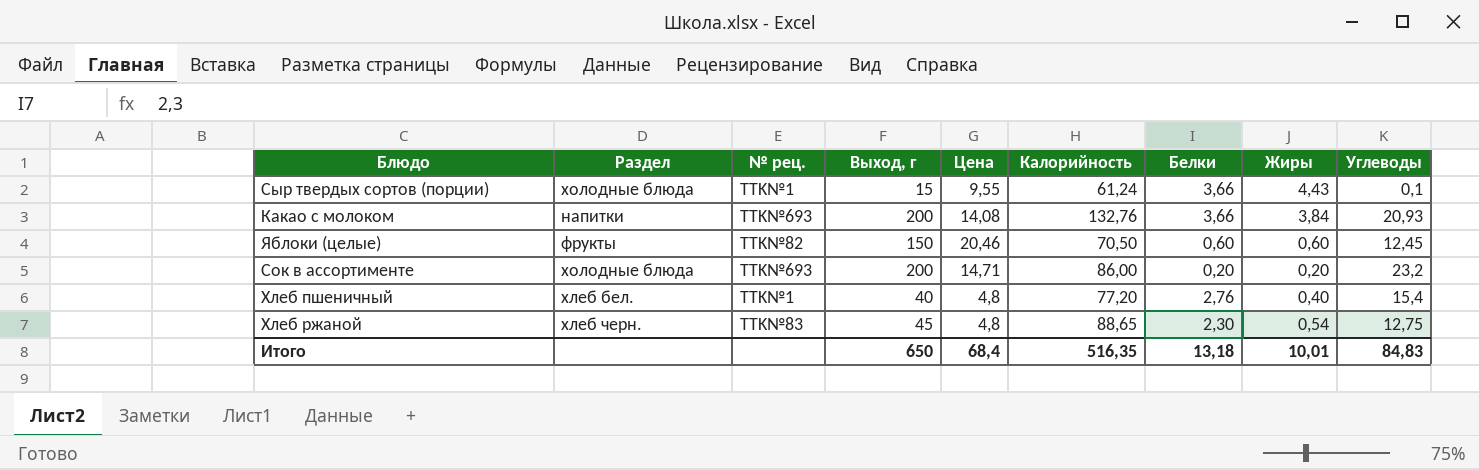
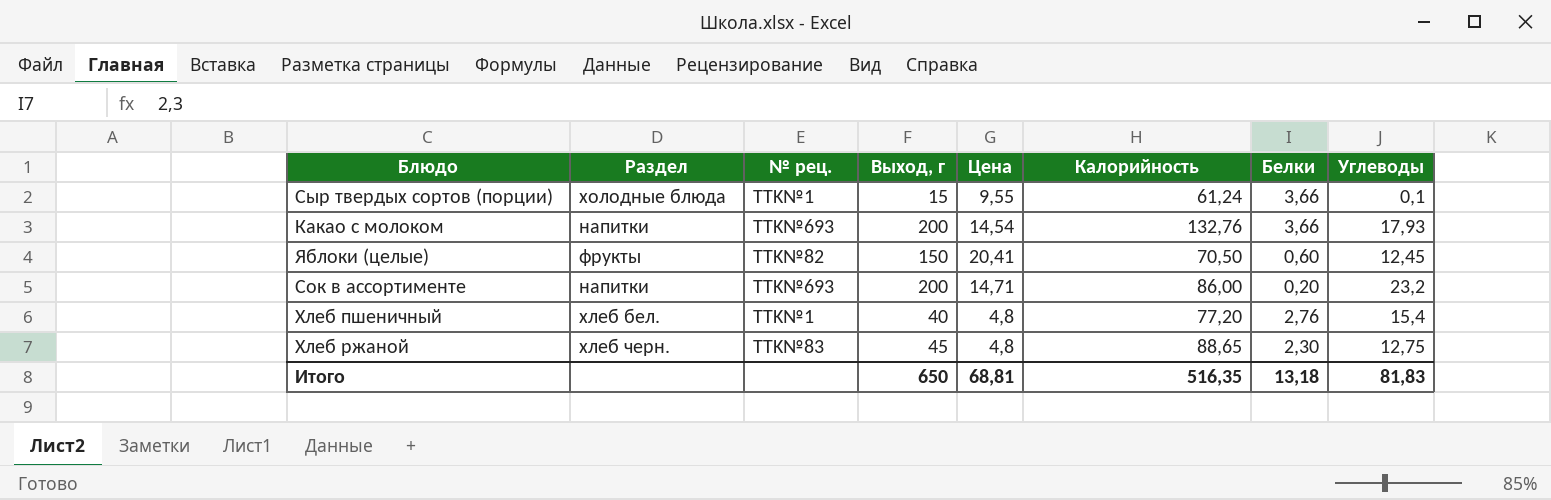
column Жиры | position: 8 -> none
Какао с молоком | Цена: 14,08 -> 14,54
Какао с молоком | Углеводы: 20,93 -> 17,93
Яблоки (целые) | Цена: 20,46 -> 20,41
Сок в ассортименте | Раздел: холодные блюда -> напитки
Итого | Цена: 68,4 -> 68,81
Итого | Углеводы: 84,83 -> 81,83

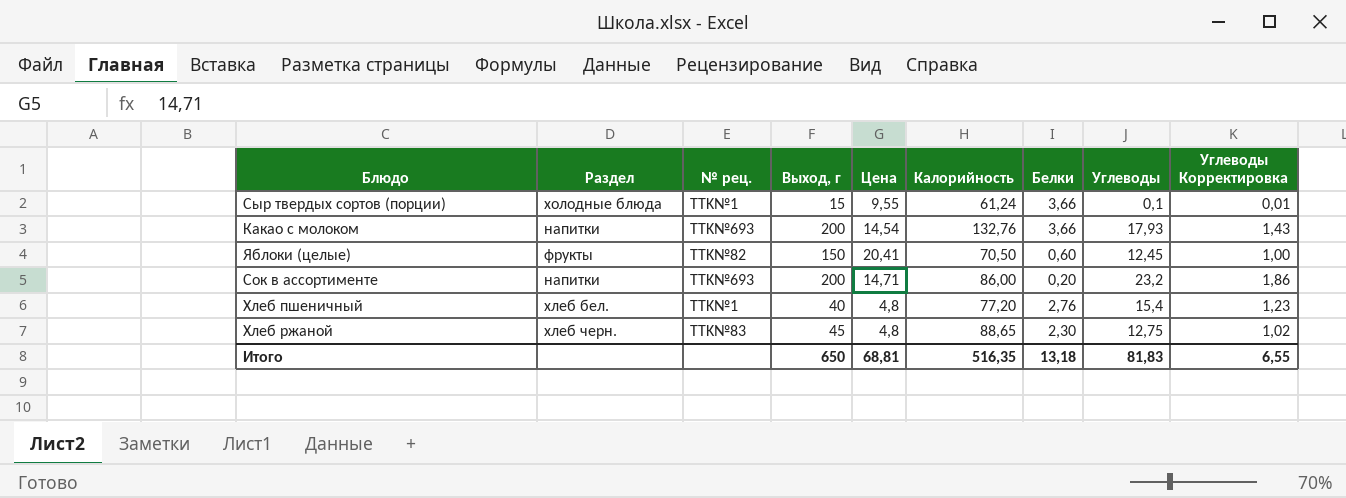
column Углеводы Корректировка | formula: none -> [Углеводы] * 0,08

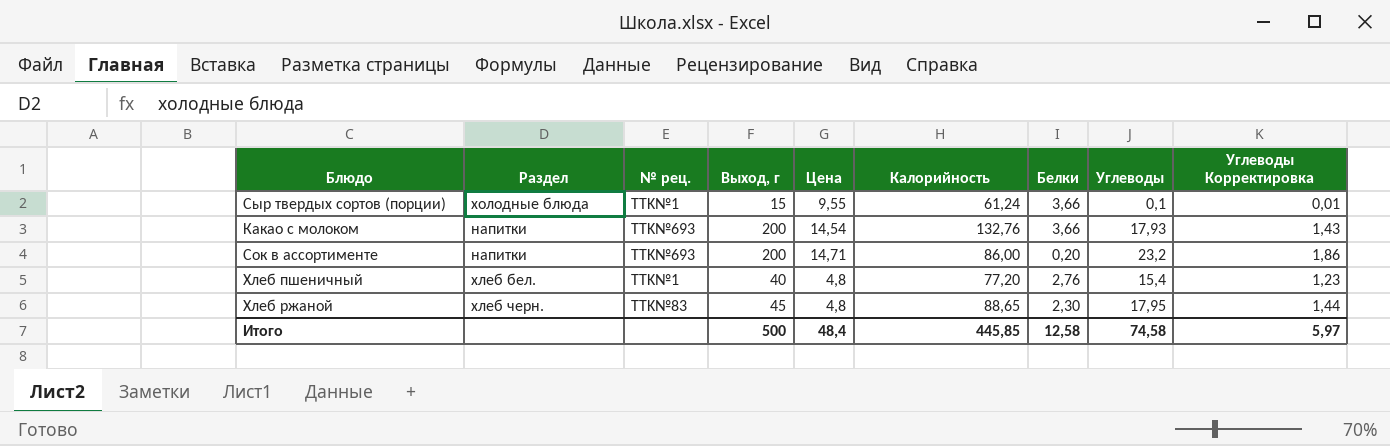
row Яблоки (целые): фрукты | TTK№82 | 150 | 20,41 | 70,50 | 0,60 | 12,45 | 1,00 -> none
Хлеб ржаной | Углеводы: 12,75 -> 17,95
Хлеб ржаной | Углеводы Корректировка: 1,02 -> 1,44
Итого | Выход, г: 650 -> 500
Итого | Цена: 68,81 -> 48,4
Итого | Калорийность: 516,35 -> 445,85
Итого | Белки: 13,18 -> 12,58
Итого | Углеводы: 81,83 -> 74,58
Итого | Углеводы Корректировка: 6,55 -> 5,97

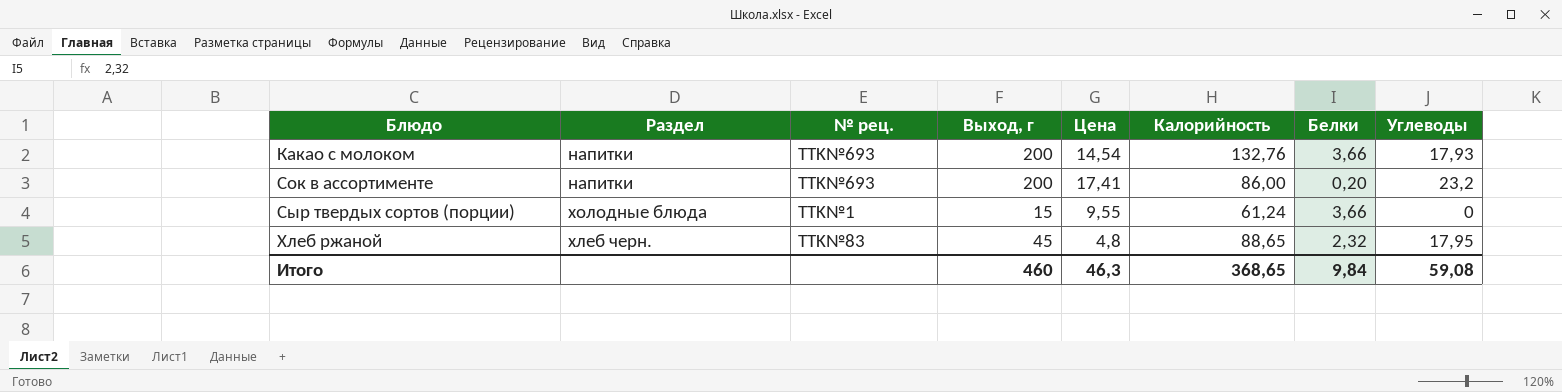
row order: none -> Блюдо ascending
column Углеводы Корректировка | formula: [Углеводы] * 0,08 -> none
row Хлеб пшеничный: хлеб бел. | TTK№1 | 40 | 4,8 | 77,20 | 2,76 | 15,4 | 1,23 -> none
Сок в ассортименте | Цена: 14,71 -> 17,41
Сыр твердых сортов (порции) | Углеводы: 0,1 -> 0
Хлеб ржаной | Белки: 2,30 -> 2,32
Итого | Выход, г: 500 -> 460
Итого | Цена: 48,4 -> 46,3
Итого | Калорийность: 445,85 -> 368,65
Итого | Белки: 12,58 -> 9,84
Итого | Углеводы: 74,58 -> 59,08

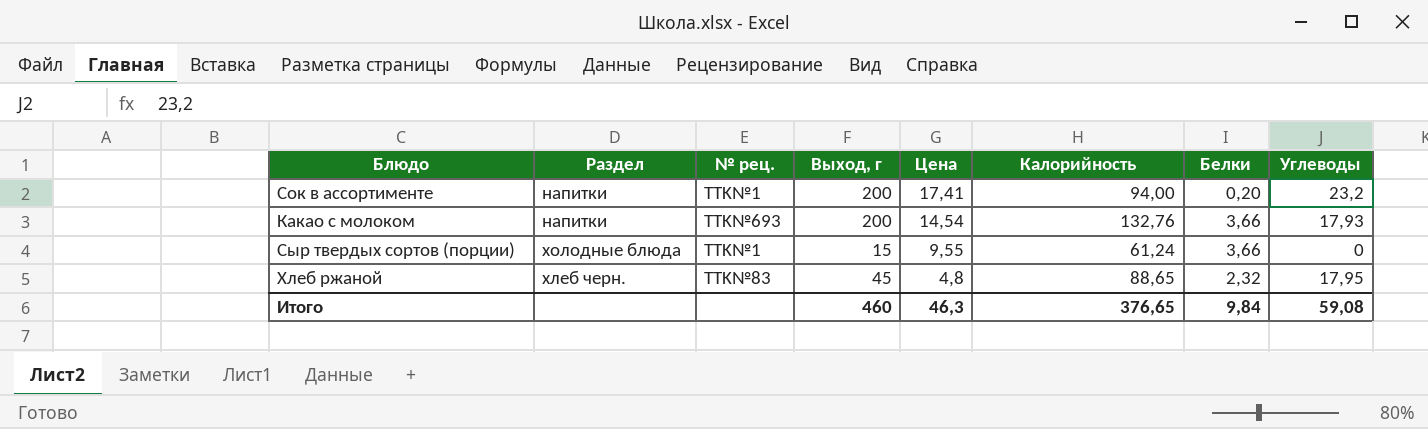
row order: Блюдо ascending -> Цена descending
Сок в ассортименте | № рец.: TTK№693 -> TTK№1
Сок в ассортименте | Калорийность: 86,00 -> 94,00
Итого | Калорийность: 368,65 -> 376,65

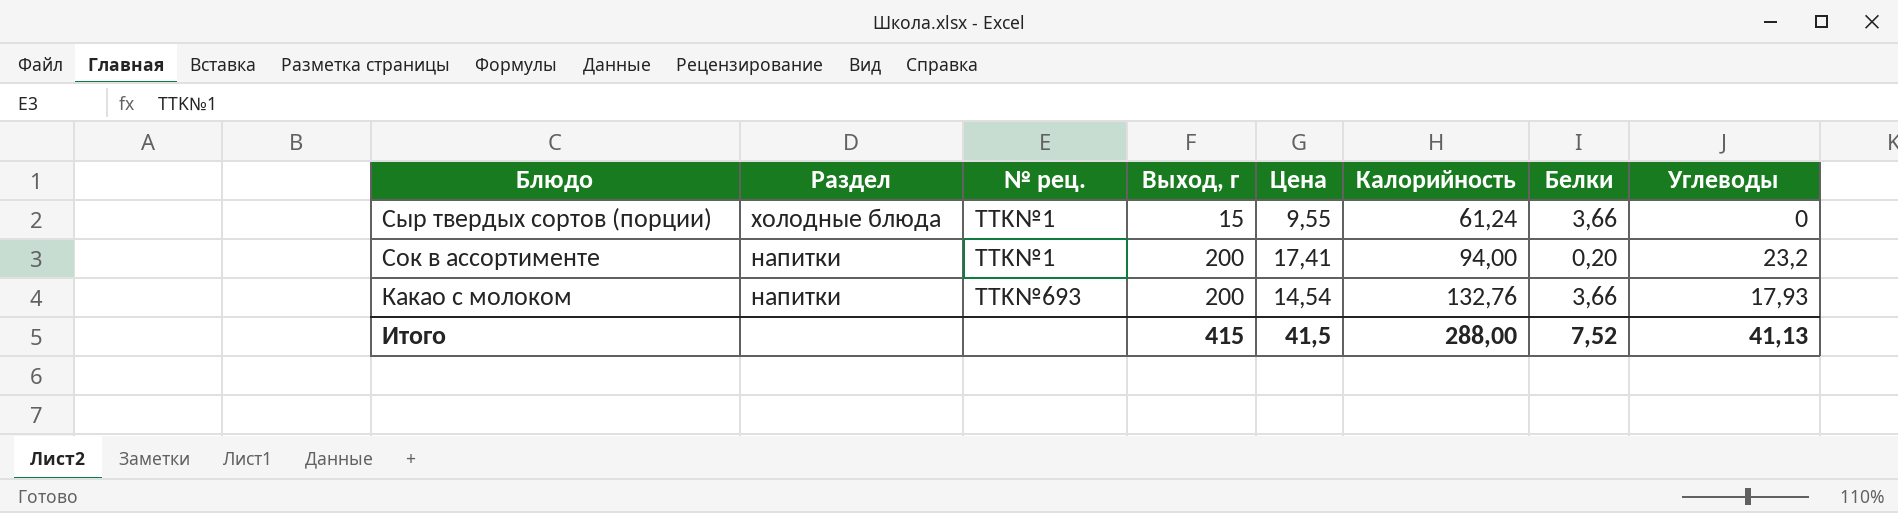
row order: Цена descending -> Блюдо descending
row Хлеб ржаной: хлеб черн. | TTK№83 | 45 | 4,8 | 88,65 | 2,32 | 17,95 -> none
Итого | Выход, г: 460 -> 415
Итого | Цена: 46,3 -> 41,5
Итого | Калорийность: 376,65 -> 288,00
Итого | Белки: 9,84 -> 7,52
Итого | Углеводы: 59,08 -> 41,13

